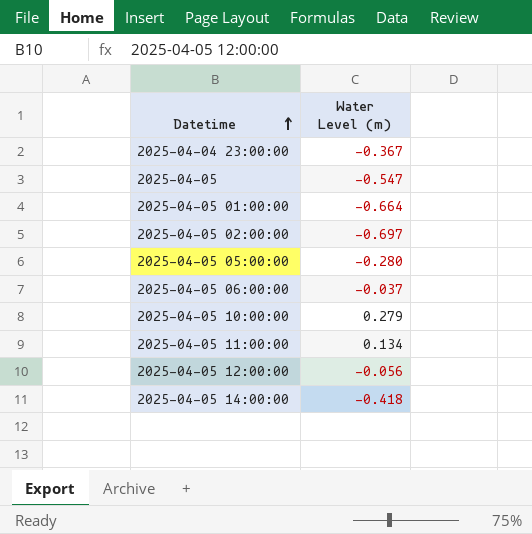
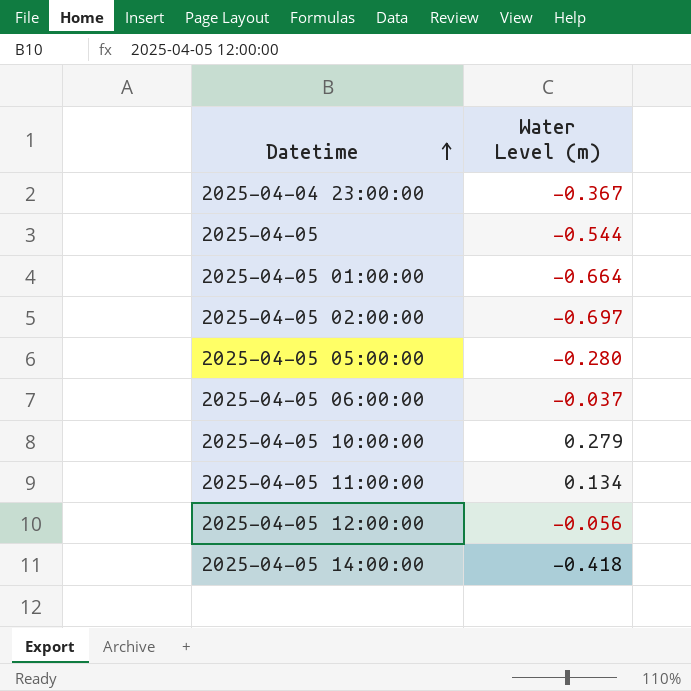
2025-04-05 | Water Level (m): -0.547 -> -0.544

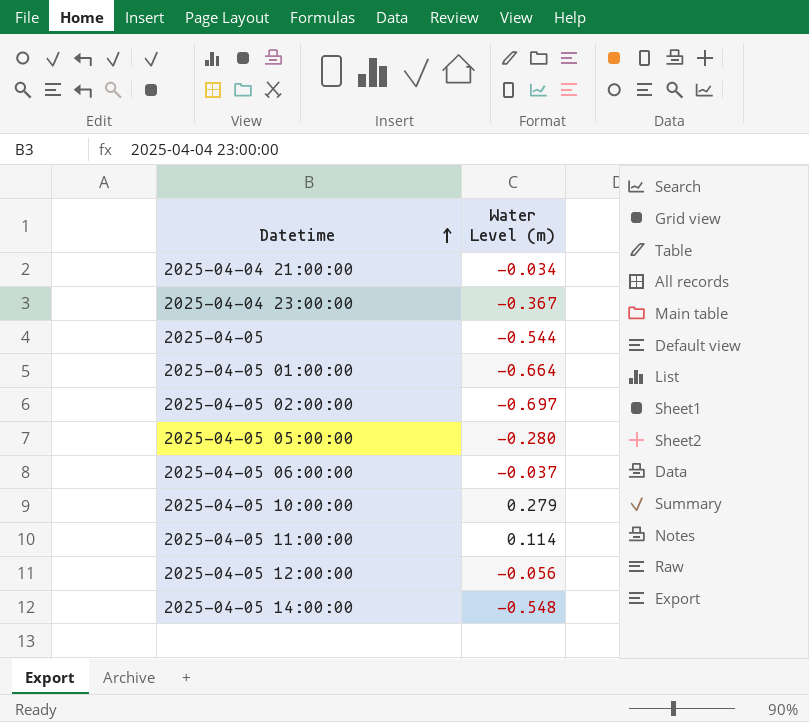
row 2025-04-04 21:00:00: none -> -0.034
2025-04-05 11:00:00 | Water Level (m): 0.134 -> 0.114
2025-04-05 14:00:00 | Water Level (m): -0.418 -> -0.548

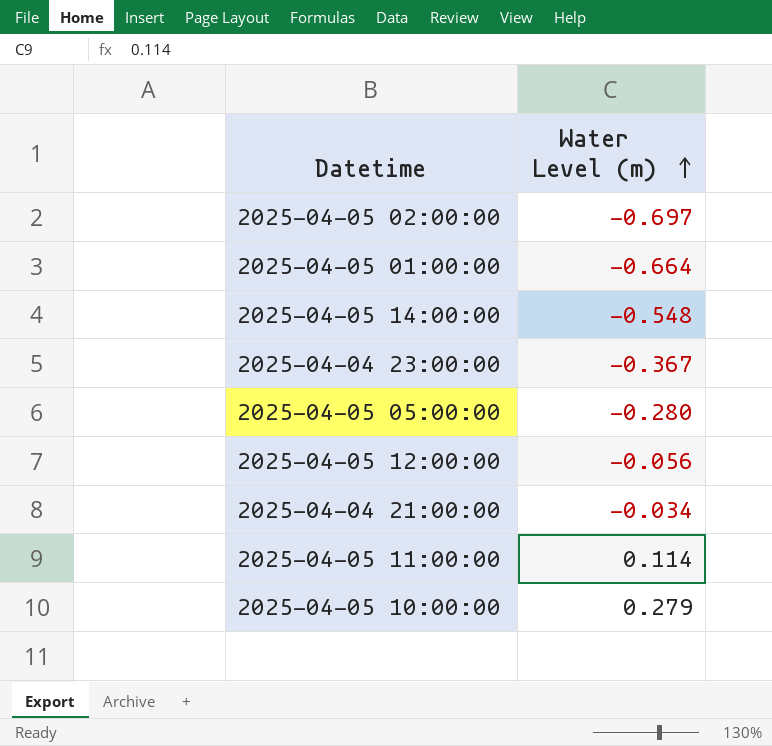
row order: Datetime ascending -> Water Level (m) ascending
row 2025-04-05: -0.544 -> none
row 2025-04-05 06:00:00: -0.037 -> none

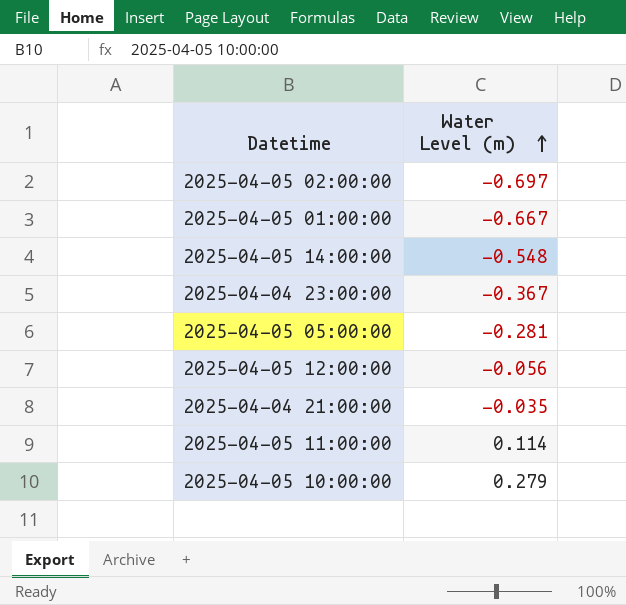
2025-04-05 01:00:00 | Water Level (m): -0.664 -> -0.667
2025-04-05 05:00:00 | Water Level (m): -0.280 -> -0.281
2025-04-04 21:00:00 | Water Level (m): -0.034 -> -0.035

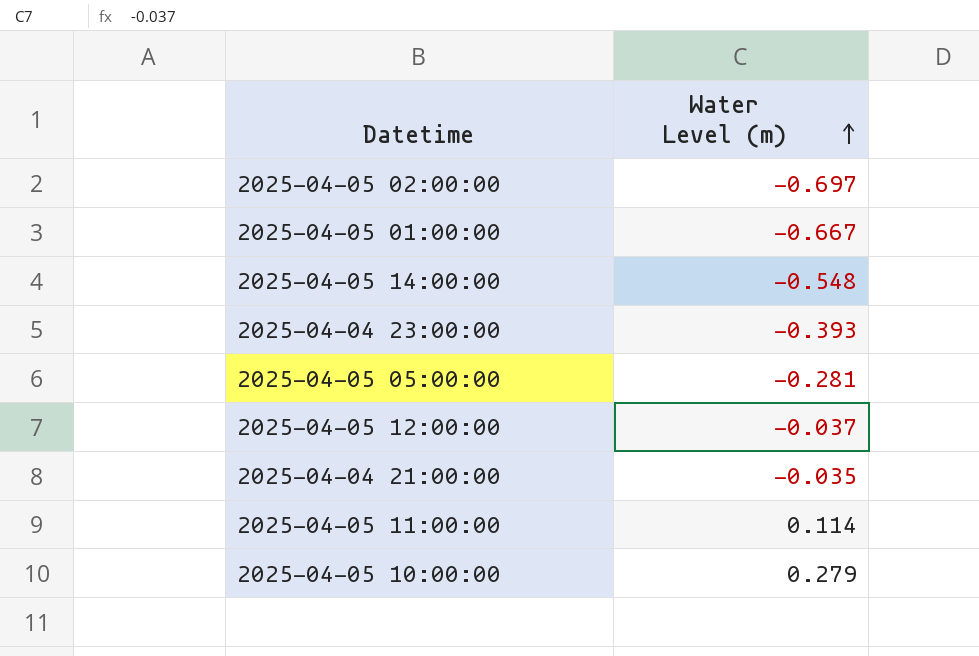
2025-04-04 23:00:00 | Water Level (m): -0.367 -> -0.393
2025-04-05 12:00:00 | Water Level (m): -0.056 -> -0.037

